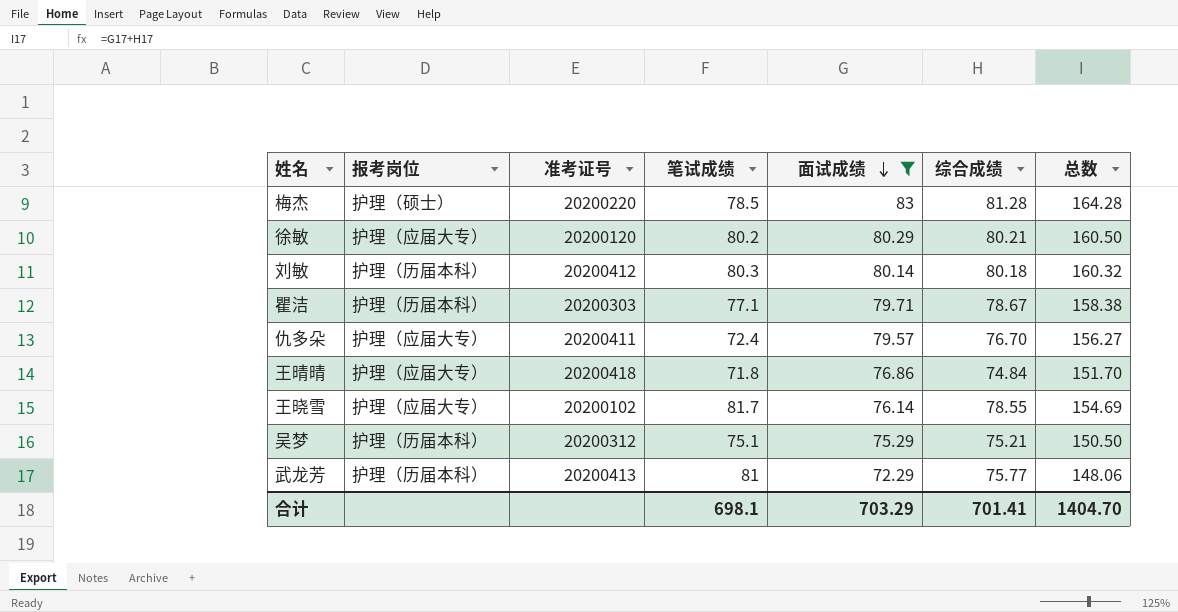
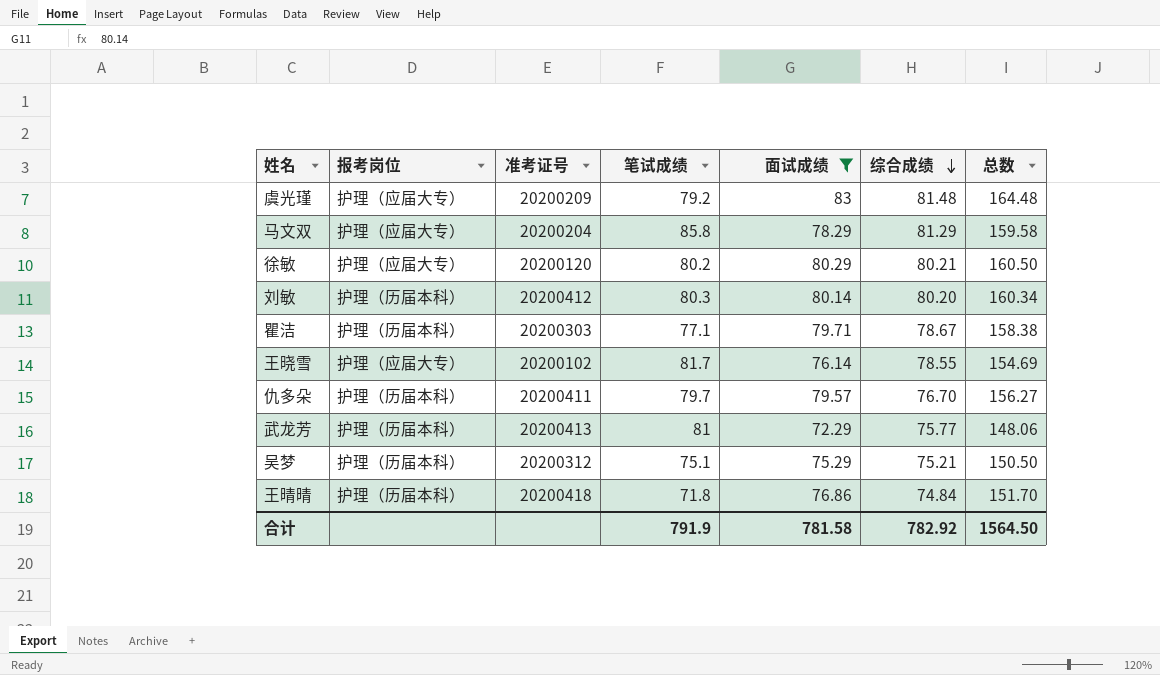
row order: 面试成绩 descending -> 综合成绩 descending
row 梅杰: 护理（硕士） | 20200220 | 78.5 | 83 | 81.28 | 164.28 -> none
row 虞光瑾: none -> 护理（应届大专） | 20200209 | 79.2 | 83 | 81.48 | 164.48
row 马文双: none -> 护理（应届大专） | 20200204 | 85.8 | 78.29 | 81.29 | 159.58
刘敏 | 综合成绩: 80.18 -> 80.20
刘敏 | 总数: 160.32 -> 160.34
仇多朵 | 报考岗位: 护理（应届大专） -> 护理（历届本科）
仇多朵 | 笔试成绩: 72.4 -> 79.7
王晴晴 | 报考岗位: 护理（应届大专） -> 护理（历届本科）
合计 | 笔试成绩: 698.1 -> 791.9
合计 | 面试成绩: 703.29 -> 781.58
合计 | 综合成绩: 701.41 -> 782.92
合计 | 总数: 1404.70 -> 1564.50

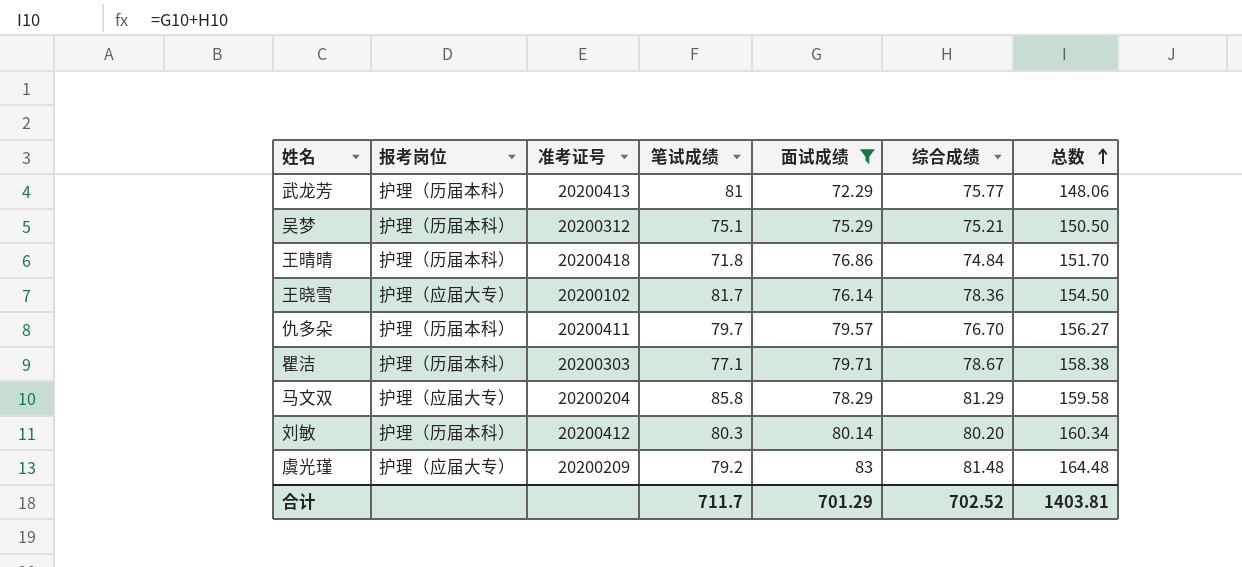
row order: 综合成绩 descending -> 总数 ascending
row 徐敏: 护理（应届大专） | 20200120 | 80.2 | 80.29 | 80.21 | 160.50 -> none
王晓雪 | 综合成绩: 78.55 -> 78.36
王晓雪 | 总数: 154.69 -> 154.50
合计 | 笔试成绩: 791.9 -> 711.7
合计 | 面试成绩: 781.58 -> 701.29
合计 | 综合成绩: 782.92 -> 702.52
合计 | 总数: 1564.50 -> 1403.81

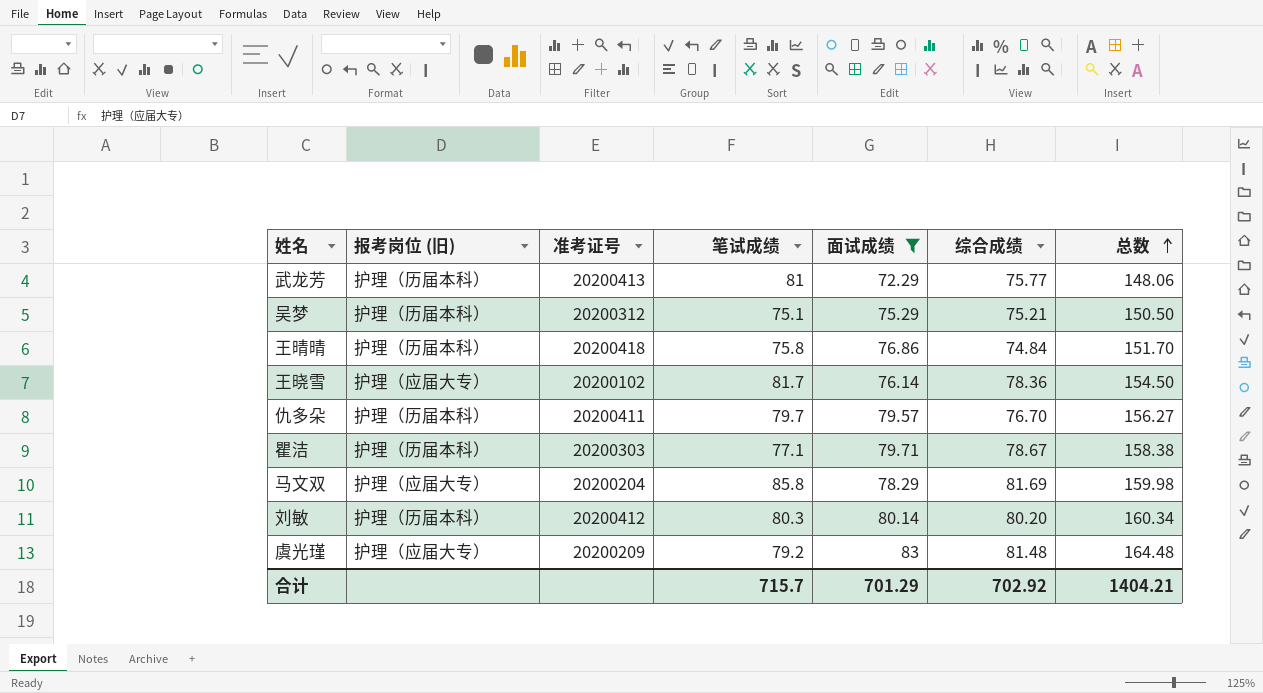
column name: 报考岗位 -> 报考岗位 (旧)
王晴晴 | 笔试成绩: 71.8 -> 75.8
马文双 | 综合成绩: 81.29 -> 81.69
马文双 | 总数: 159.58 -> 159.98
合计 | 笔试成绩: 711.7 -> 715.7
合计 | 综合成绩: 702.52 -> 702.92
合计 | 总数: 1403.81 -> 1404.21

